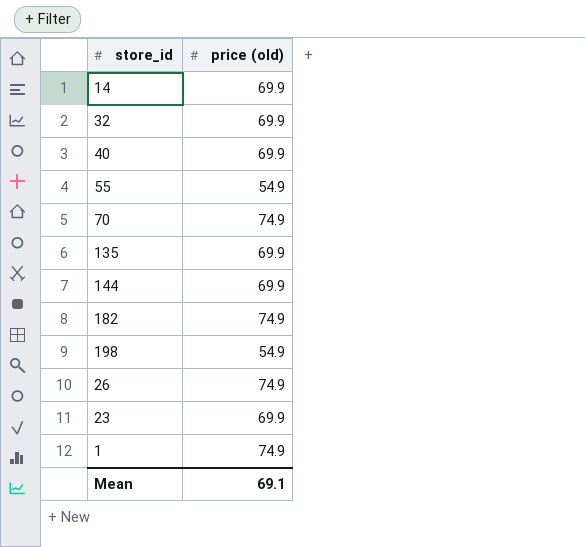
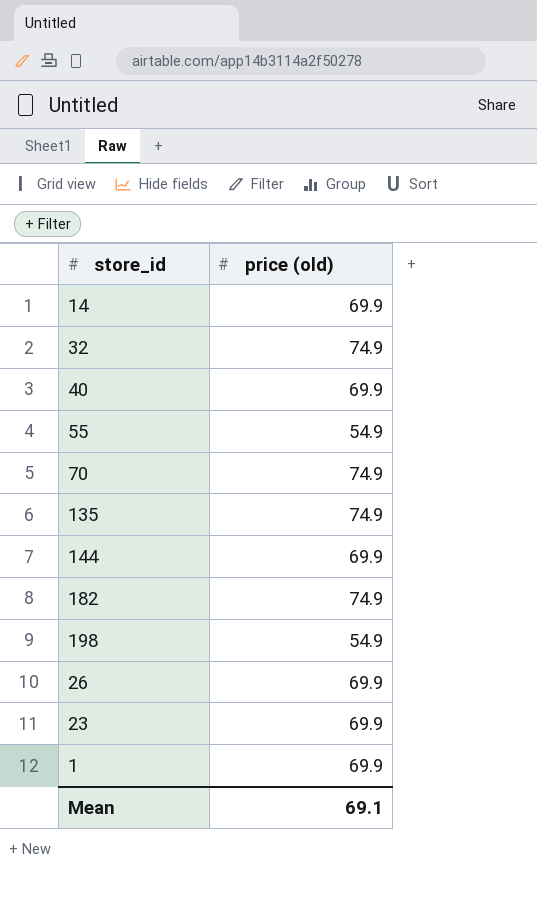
32 | price (old): 69.9 -> 74.9
135 | price (old): 69.9 -> 74.9
26 | price (old): 74.9 -> 69.9
1 | price (old): 74.9 -> 69.9

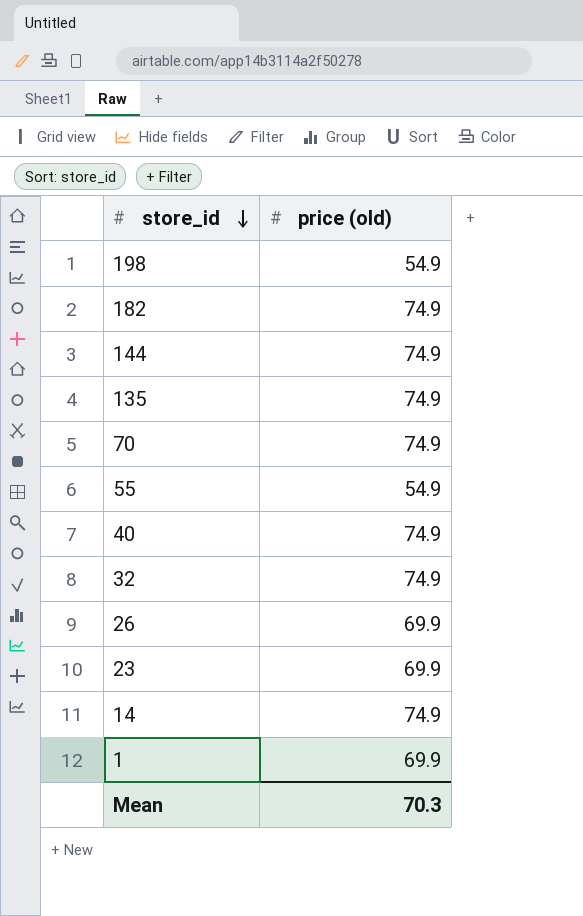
row order: none -> store_id descending
144 | price (old): 69.9 -> 74.9
40 | price (old): 69.9 -> 74.9
14 | price (old): 69.9 -> 74.9
Mean | price (old): 69.1 -> 70.3

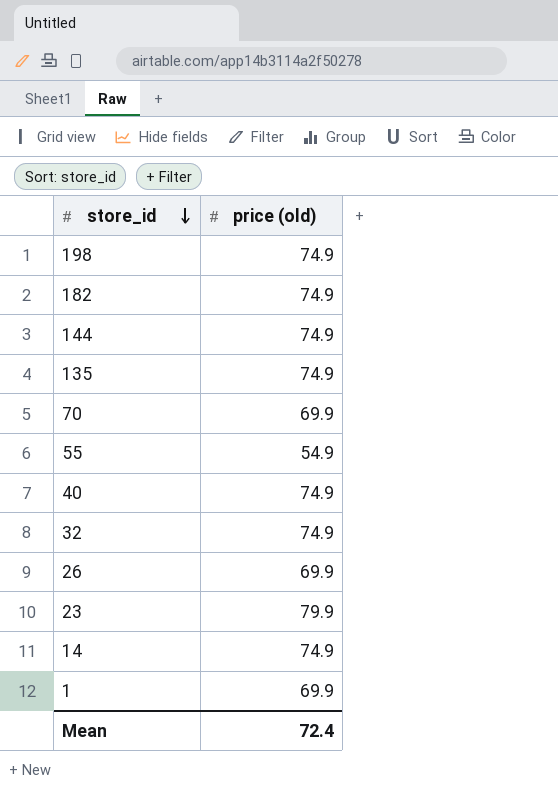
198 | price (old): 54.9 -> 74.9
70 | price (old): 74.9 -> 69.9
23 | price (old): 69.9 -> 79.9
Mean | price (old): 70.3 -> 72.4

